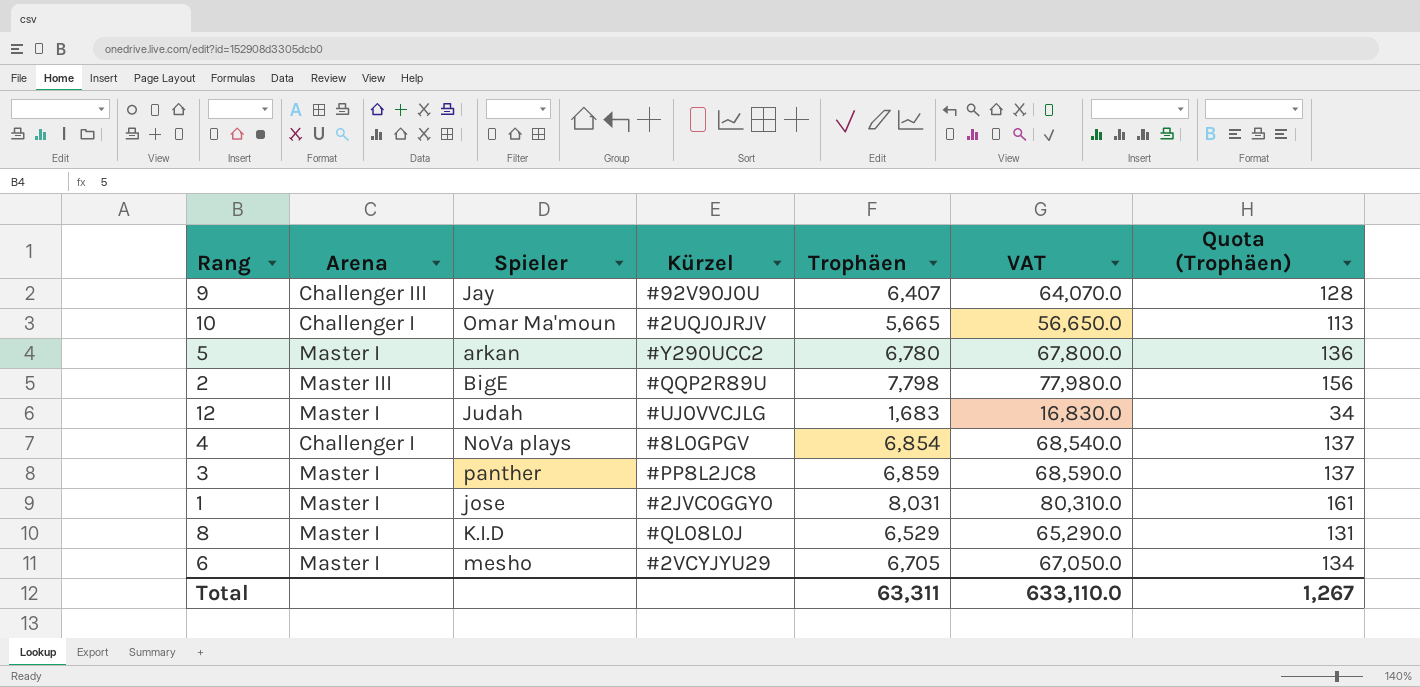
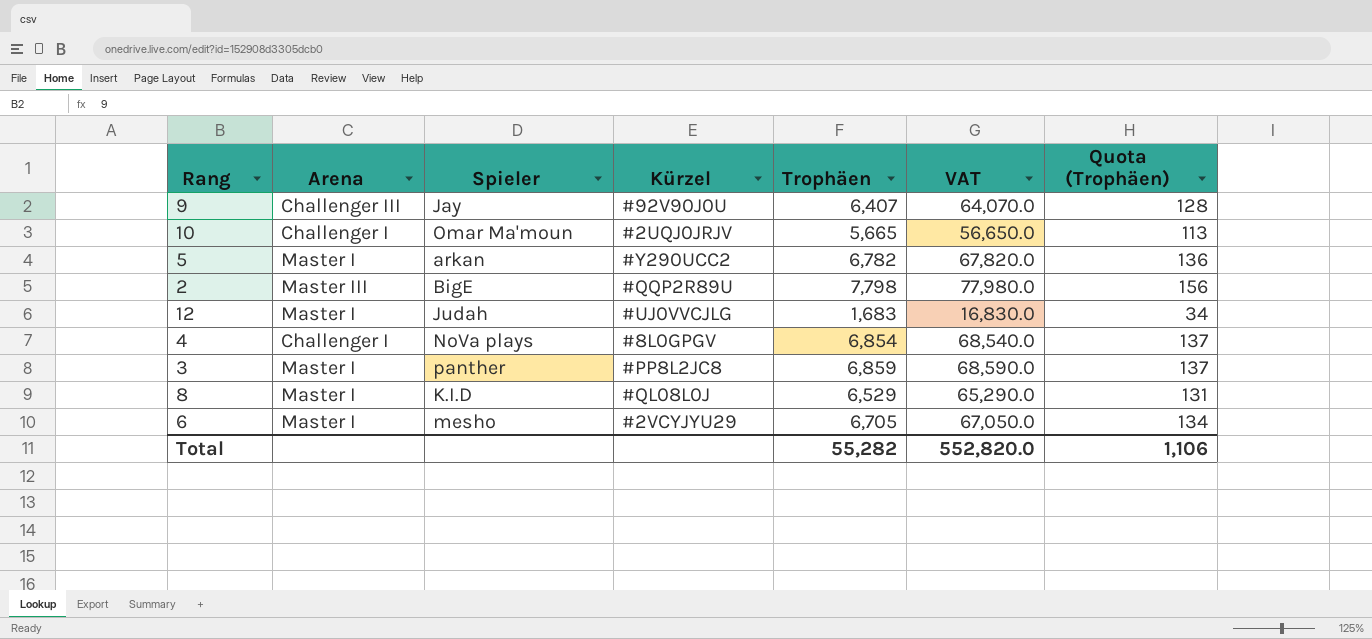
row 1: Master I | jose | #2JVC0GGY0 | 8,031 | 80,310.0 | 161 -> none
5 | Trophäen: 6,780 -> 6,782
5 | VAT: 67,800.0 -> 67,820.0
Total | Trophäen: 63,311 -> 55,282
Total | VAT: 633,110.0 -> 552,820.0
Total | Quota (Trophäen): 1,267 -> 1,106

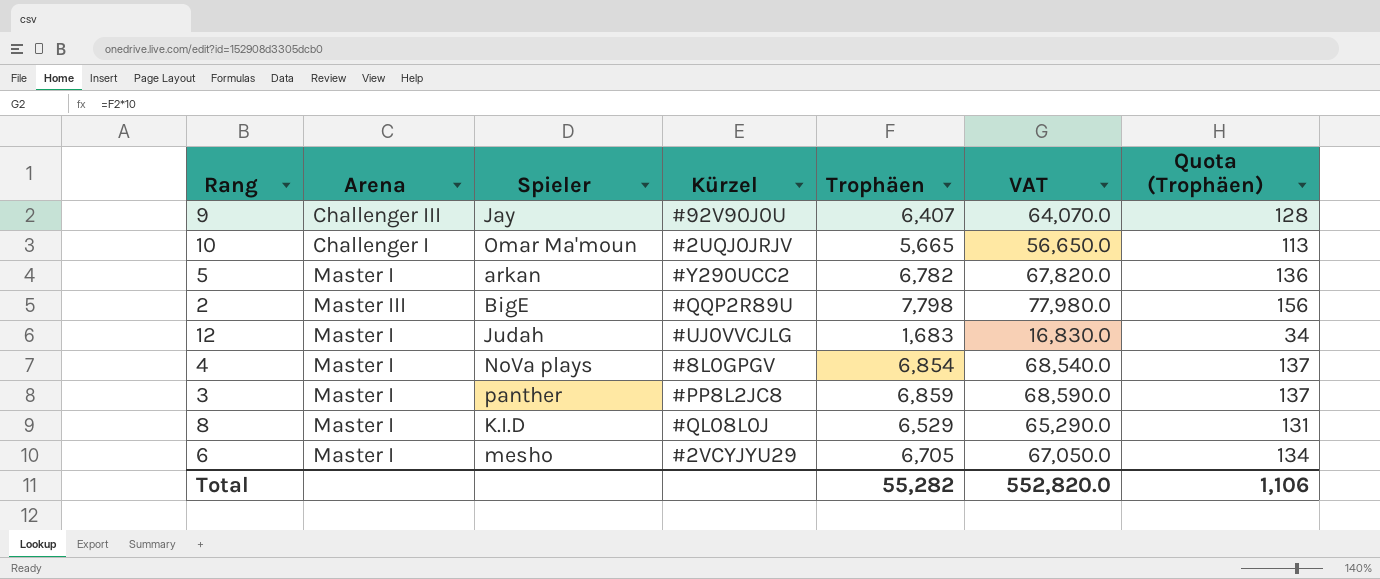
4 | Arena: Challenger I -> Master I

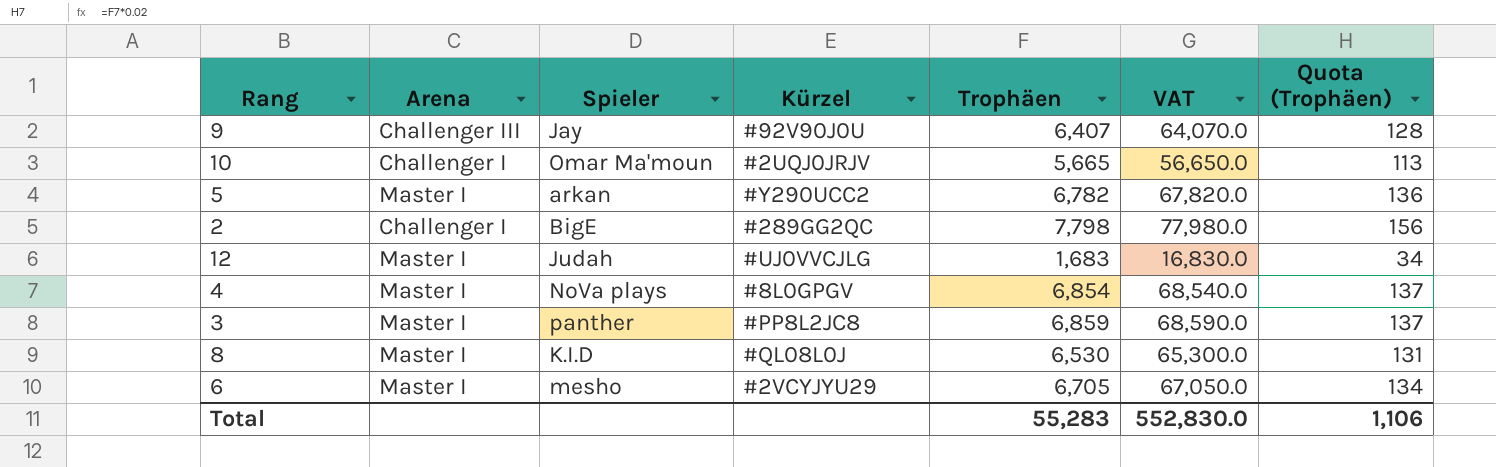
2 | Arena: Master III -> Challenger I
2 | Kürzel: #QQP2R89U -> #289GG2QC
8 | Trophäen: 6,529 -> 6,530
8 | VAT: 65,290.0 -> 65,300.0
Total | Trophäen: 55,282 -> 55,283
Total | VAT: 552,820.0 -> 552,830.0

